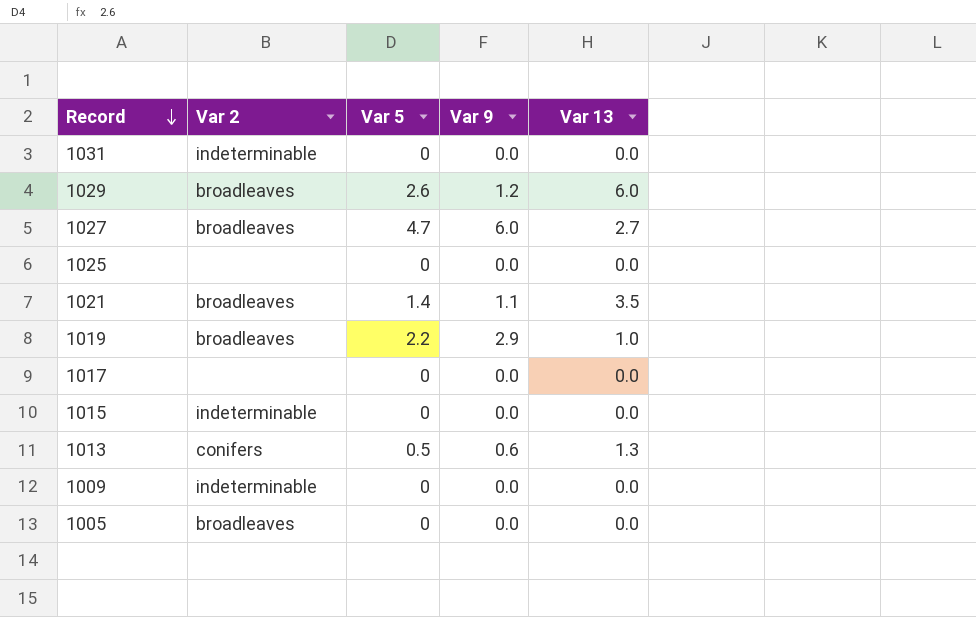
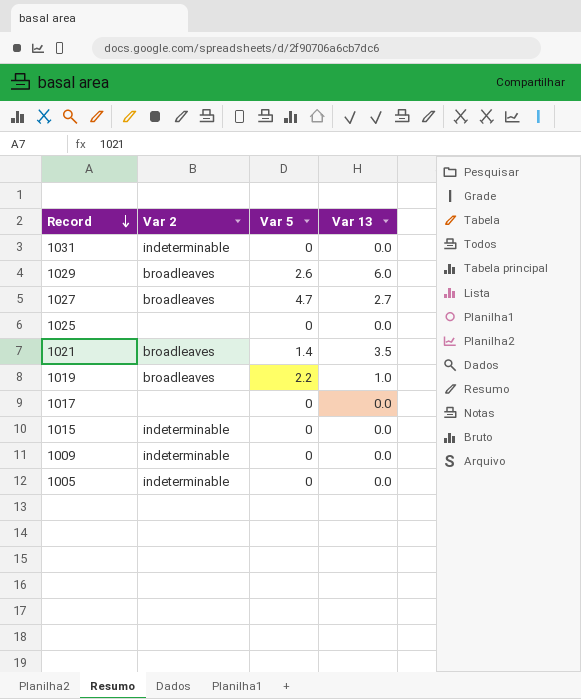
column Var 9 | position: 4 -> none
row 1013: conifers | 0.5 | 0.6 | 1.3 -> none
1005 | Var 2: broadleaves -> indeterminable

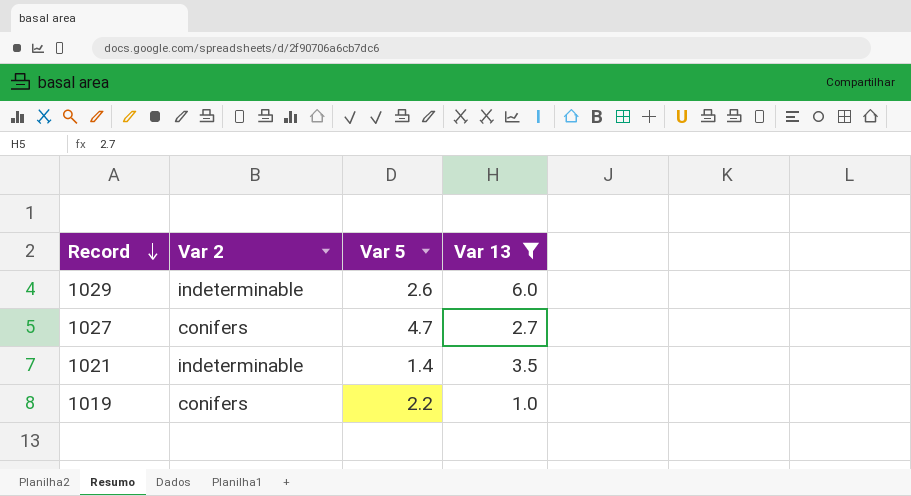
filter: none -> Var 13 != 0.0
1029 | Var 2: broadleaves -> indeterminable
1027 | Var 2: broadleaves -> conifers
1021 | Var 2: broadleaves -> indeterminable
1019 | Var 2: broadleaves -> conifers

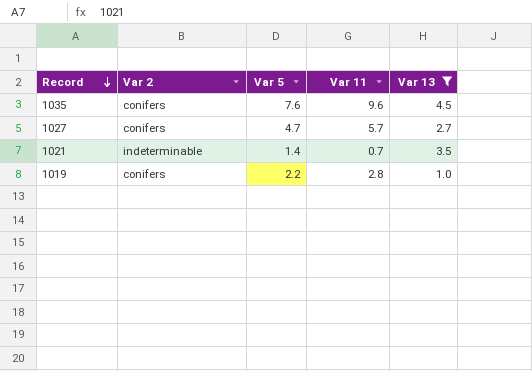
column Var 11 | position: none -> 4
row 1029: indeterminable | 2.6 | 6.0 -> none
row 1035: none -> conifers | 7.6 | 9.6 | 4.5

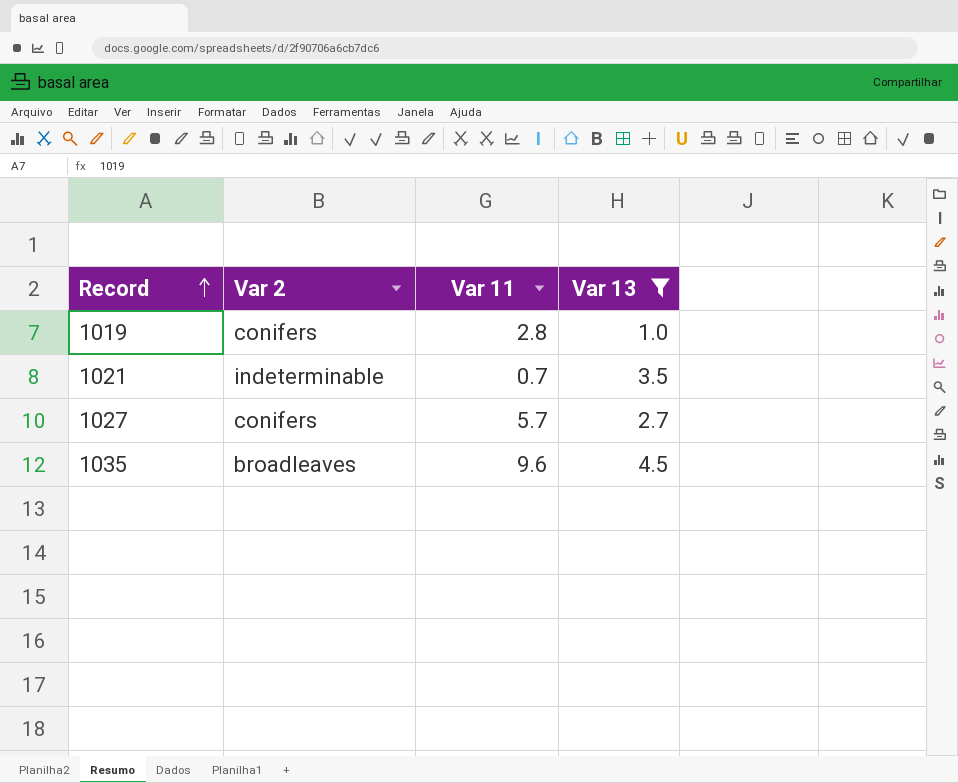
row order: Record descending -> Record ascending
column Var 5 | position: 3 -> none
1035 | Var 2: conifers -> broadleaves

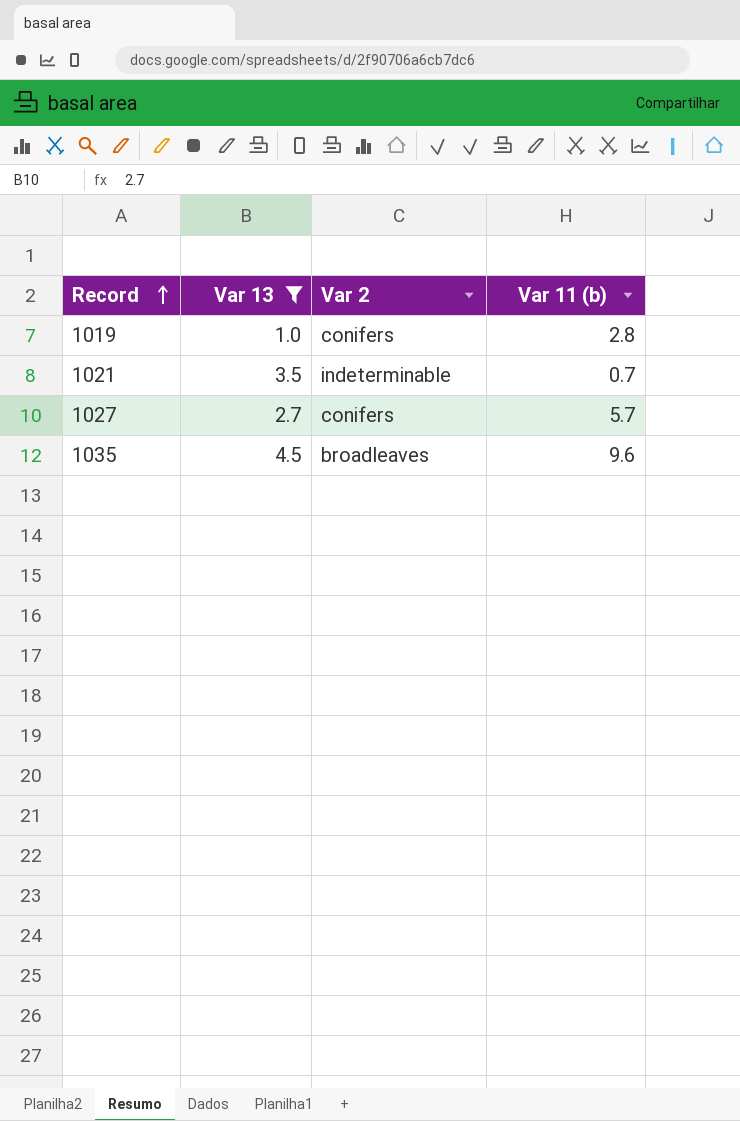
column Var 13 | position: 4 -> 2
column name: Var 11 -> Var 11 (b)

